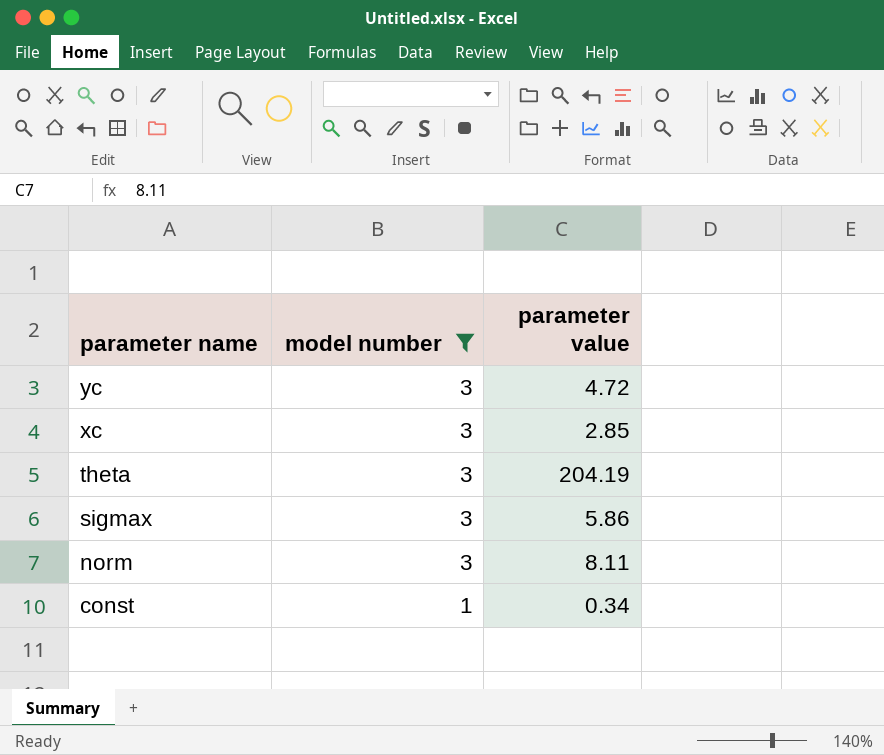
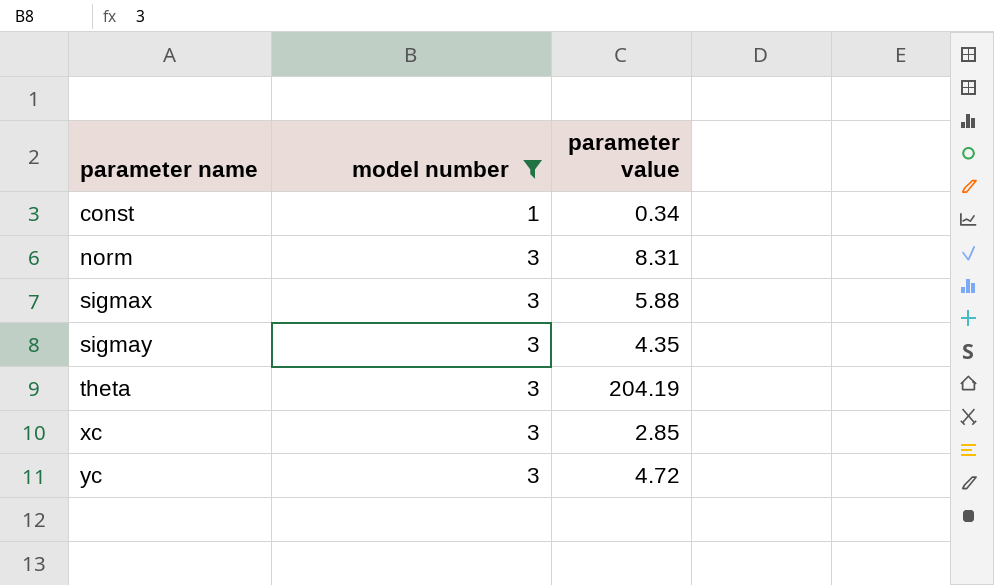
row order: parameter name descending -> parameter name ascending
norm | parameter value: 8.11 -> 8.31
sigmax | parameter value: 5.86 -> 5.88
row sigmay: none -> 3 | 4.35

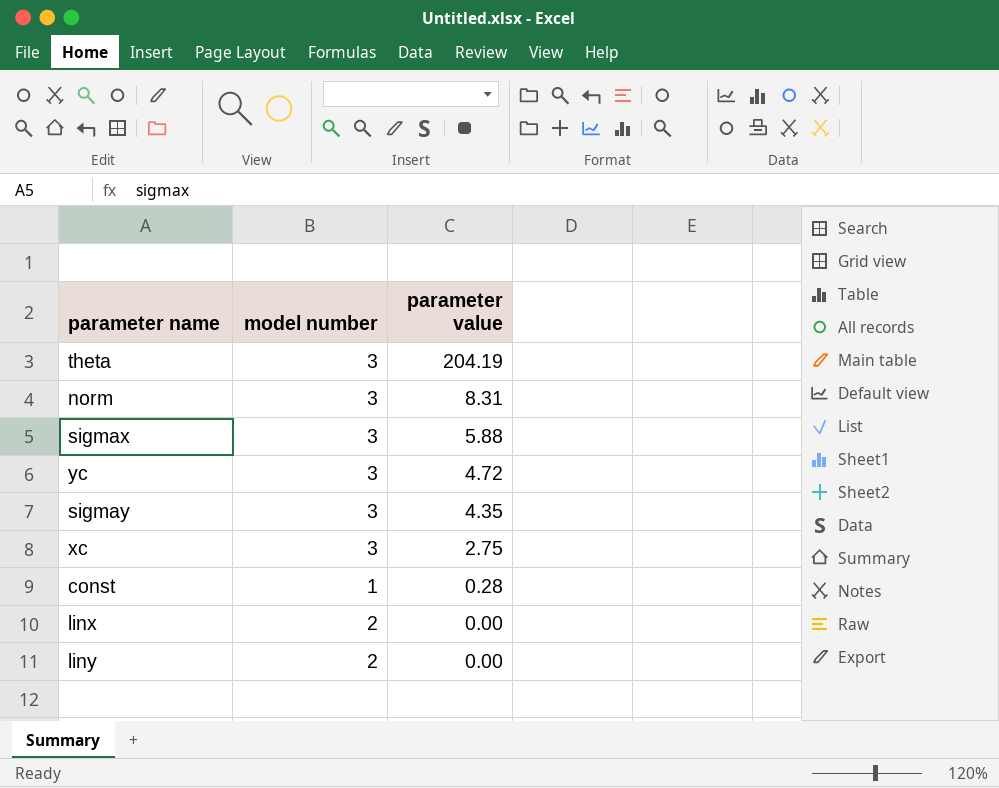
filter: model number != 2 -> none
row order: parameter name ascending -> parameter value descending
xc | parameter value: 2.85 -> 2.75
const | parameter value: 0.34 -> 0.28

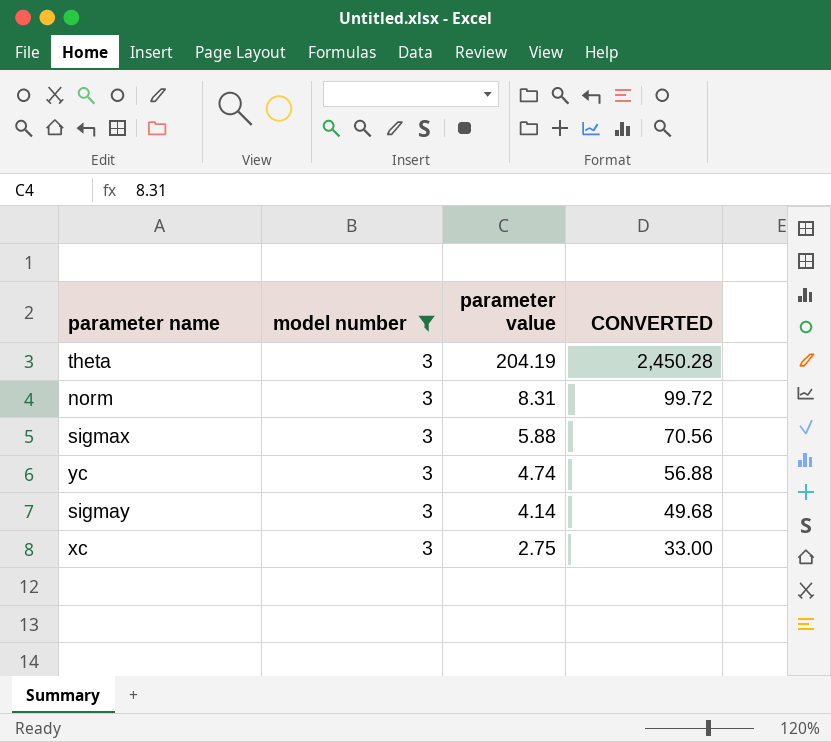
filter: none -> model number = 3
column CONVERTED | formula: none -> [parameter value] * 12
yc | parameter value: 4.72 -> 4.74
sigmay | parameter value: 4.35 -> 4.14

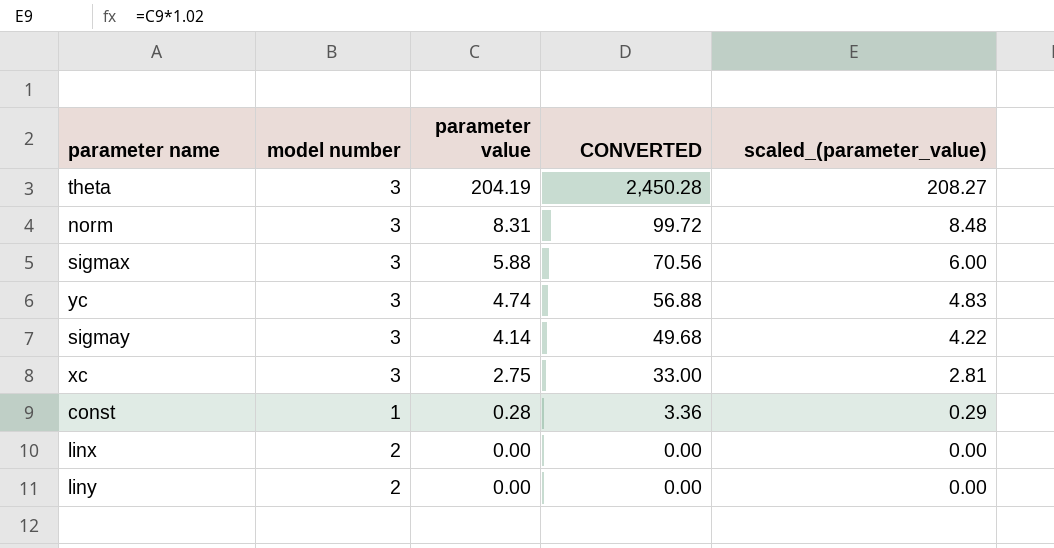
filter: model number = 3 -> none
column scaled_(parameter_value) | formula: none -> [parameter value] * 1.02

